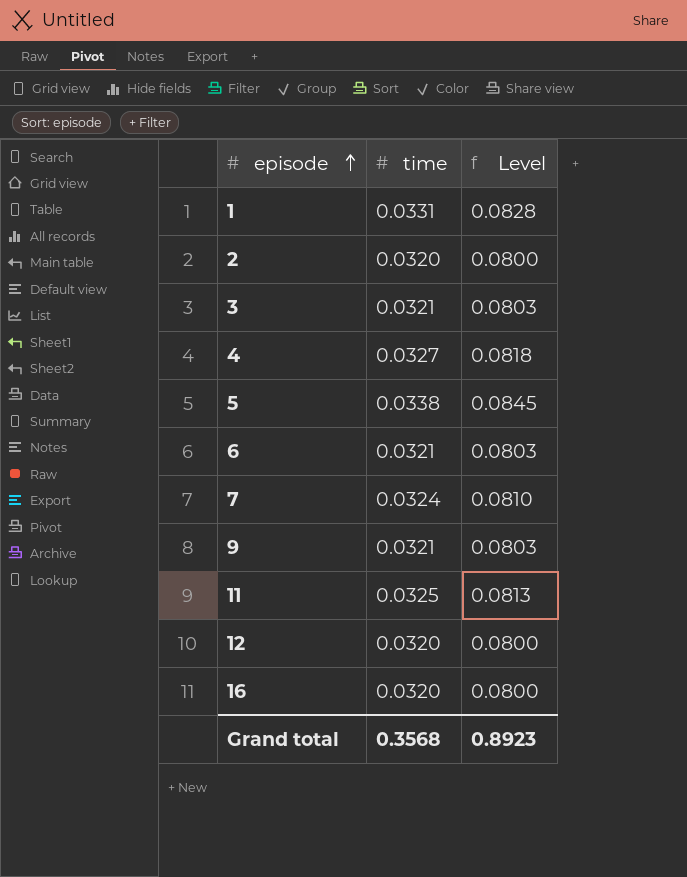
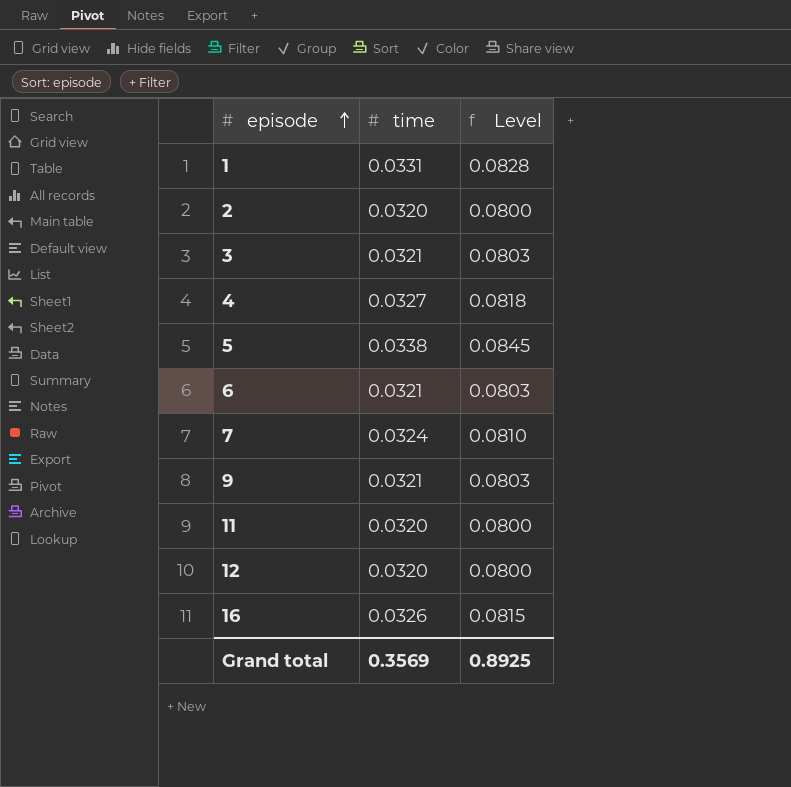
11 | time: 0.0325 -> 0.0320
11 | Level: 0.0813 -> 0.0800
16 | time: 0.0320 -> 0.0326
16 | Level: 0.0800 -> 0.0815
Grand total | time: 0.3568 -> 0.3569
Grand total | Level: 0.8923 -> 0.8925

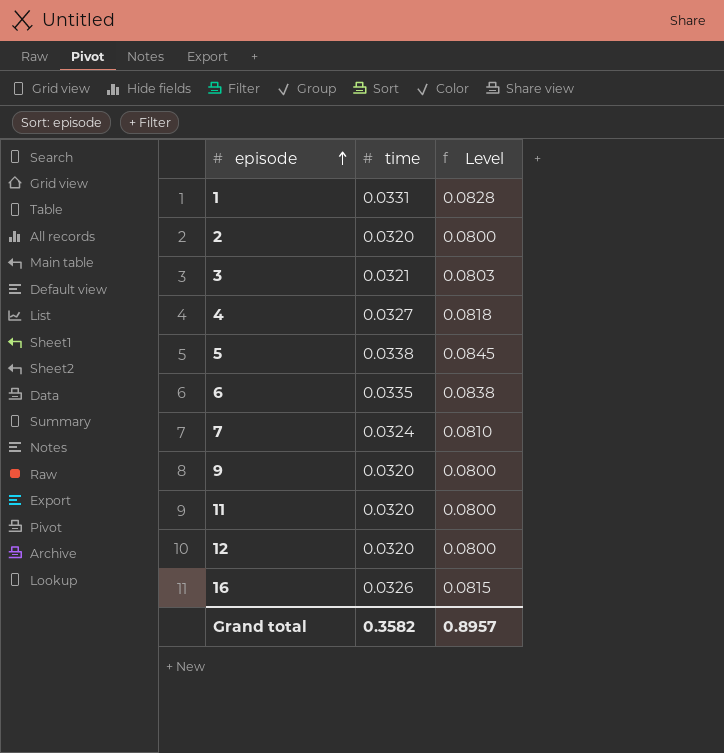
6 | time: 0.0321 -> 0.0335
6 | Level: 0.0803 -> 0.0838
9 | time: 0.0321 -> 0.0320
9 | Level: 0.0803 -> 0.0800
Grand total | time: 0.3569 -> 0.3582
Grand total | Level: 0.8925 -> 0.8957

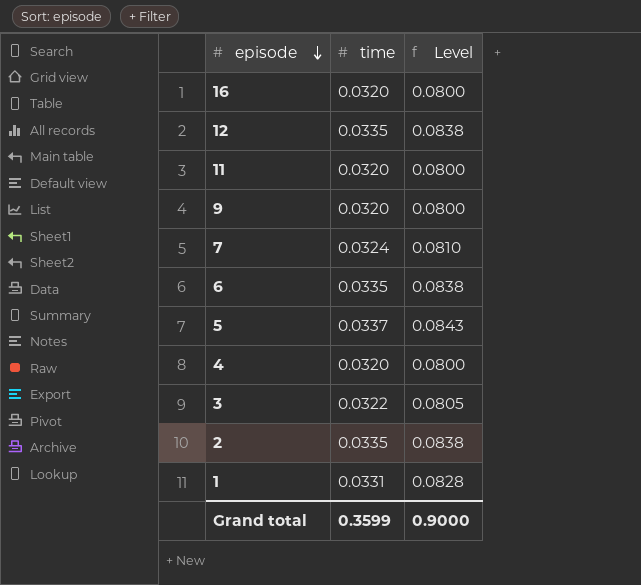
row order: episode ascending -> episode descending
16 | time: 0.0326 -> 0.0320
16 | Level: 0.0815 -> 0.0800
12 | time: 0.0320 -> 0.0335
12 | Level: 0.0800 -> 0.0838
5 | time: 0.0338 -> 0.0337
5 | Level: 0.0845 -> 0.0843
4 | time: 0.0327 -> 0.0320
4 | Level: 0.0818 -> 0.0800
3 | time: 0.0321 -> 0.0322
3 | Level: 0.0803 -> 0.0805
2 | time: 0.0320 -> 0.0335
2 | Level: 0.0800 -> 0.0838
Grand total | time: 0.3582 -> 0.3599
Grand total | Level: 0.8957 -> 0.9000

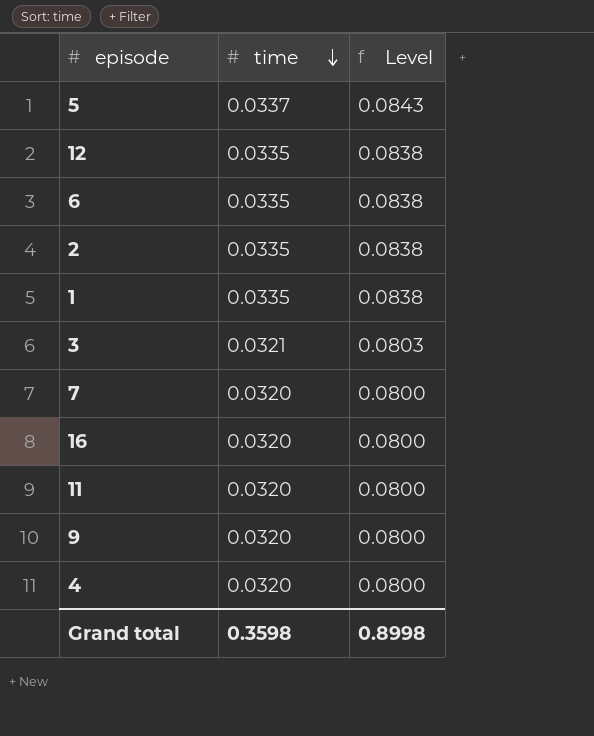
row order: episode descending -> time descending
1 | time: 0.0331 -> 0.0335
1 | Level: 0.0828 -> 0.0838
3 | time: 0.0322 -> 0.0321
3 | Level: 0.0805 -> 0.0803
7 | time: 0.0324 -> 0.0320
7 | Level: 0.0810 -> 0.0800
Grand total | time: 0.3599 -> 0.3598
Grand total | Level: 0.9000 -> 0.8998

